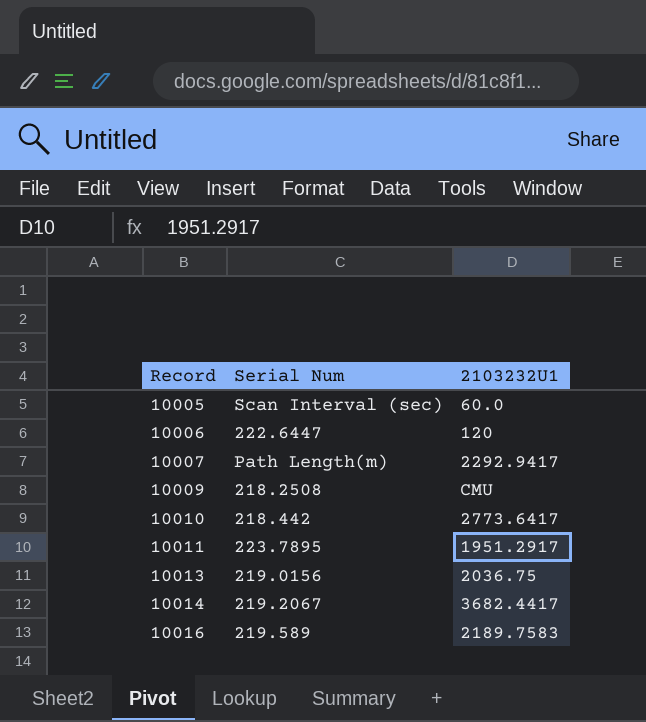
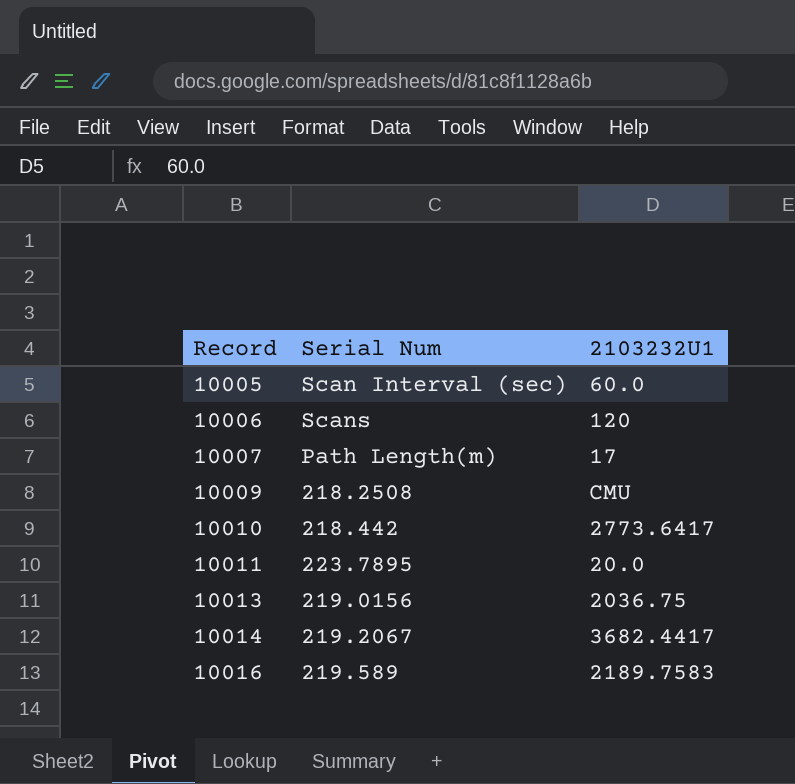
10006 | Serial Num: 222.6447 -> Scans
10007 | 2103232U1: 2292.9417 -> 17
10011 | 2103232U1: 1951.2917 -> 20.0

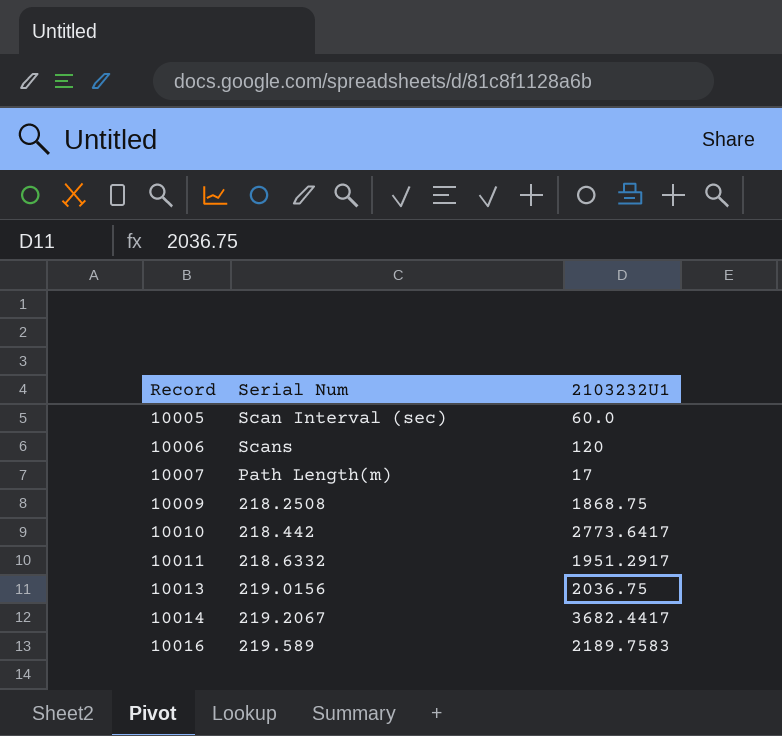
10009 | 2103232U1: CMU -> 1868.75
10011 | Serial Num: 223.7895 -> 218.6332
10011 | 2103232U1: 20.0 -> 1951.2917

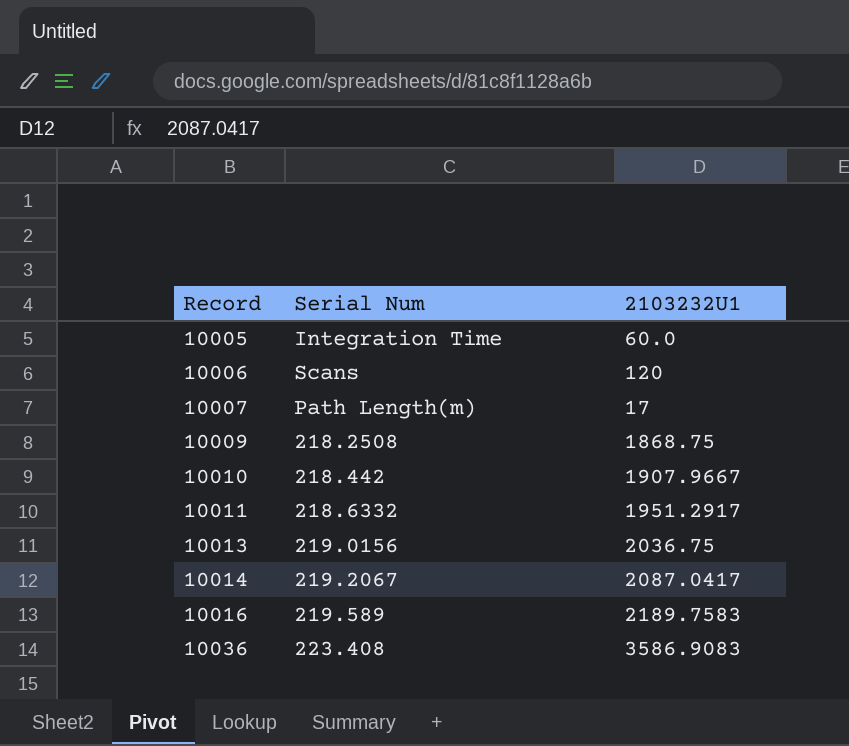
10005 | Serial Num: Scan Interval (sec) -> Integration Time
10010 | 2103232U1: 2773.6417 -> 1907.9667
10014 | 2103232U1: 3682.4417 -> 2087.0417
row 10036: none -> 223.408 | 3586.9083

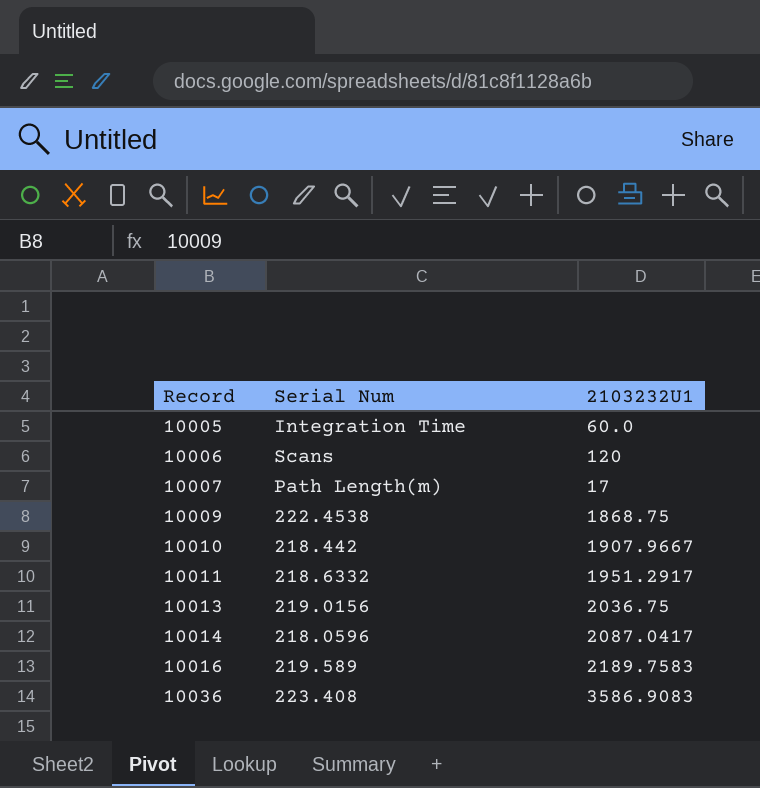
10009 | Serial Num: 218.2508 -> 222.4538
10014 | Serial Num: 219.2067 -> 218.0596

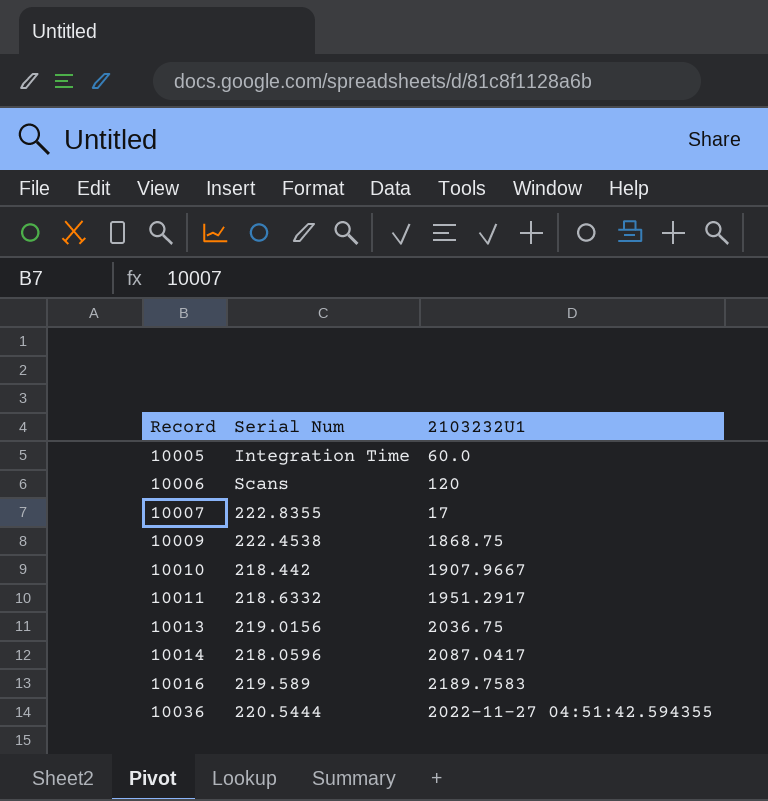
10007 | Serial Num: Path Length(m) -> 222.8355
10036 | Serial Num: 223.408 -> 220.5444
10036 | 2103232U1: 3586.9083 -> 2022-11-27 04:51:42.594355

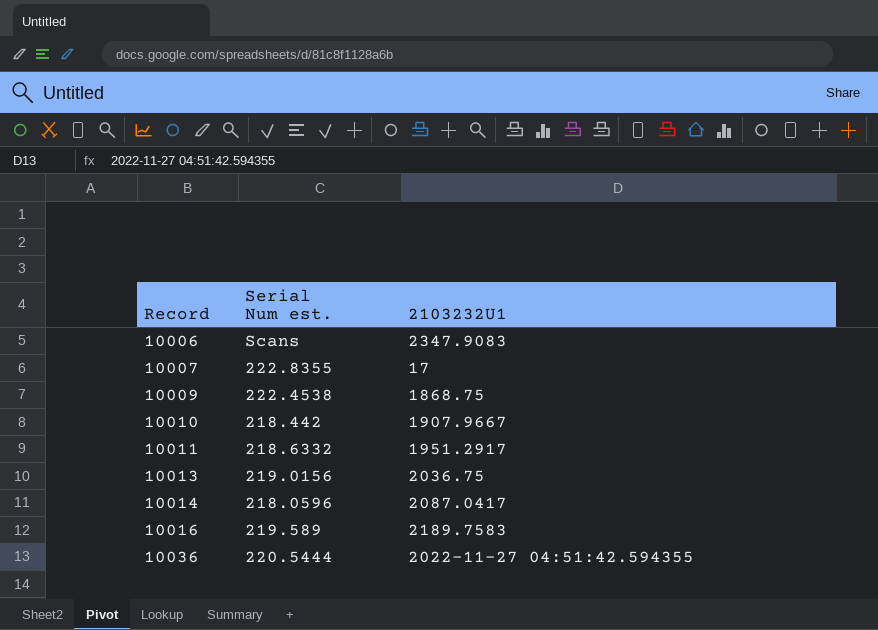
column name: Serial Num -> Serial Num est.
row 10005: Integration Time | 60.0 -> none
10006 | 2103232U1: 120 -> 2347.9083

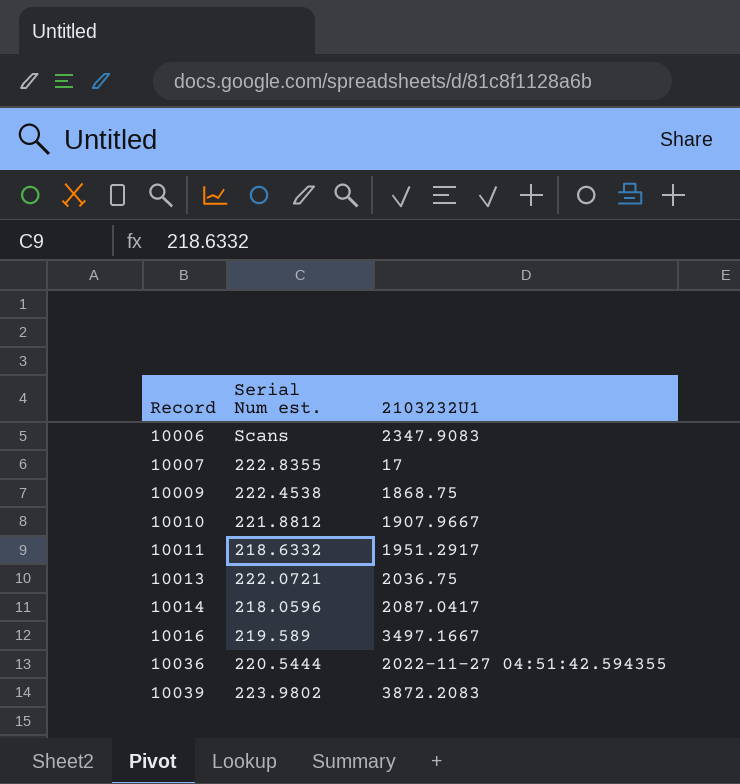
10010 | Serial Num est.: 218.442 -> 221.8812
10013 | Serial Num est.: 219.0156 -> 222.0721
10016 | 2103232U1: 2189.7583 -> 3497.1667
row 10039: none -> 223.9802 | 3872.2083

